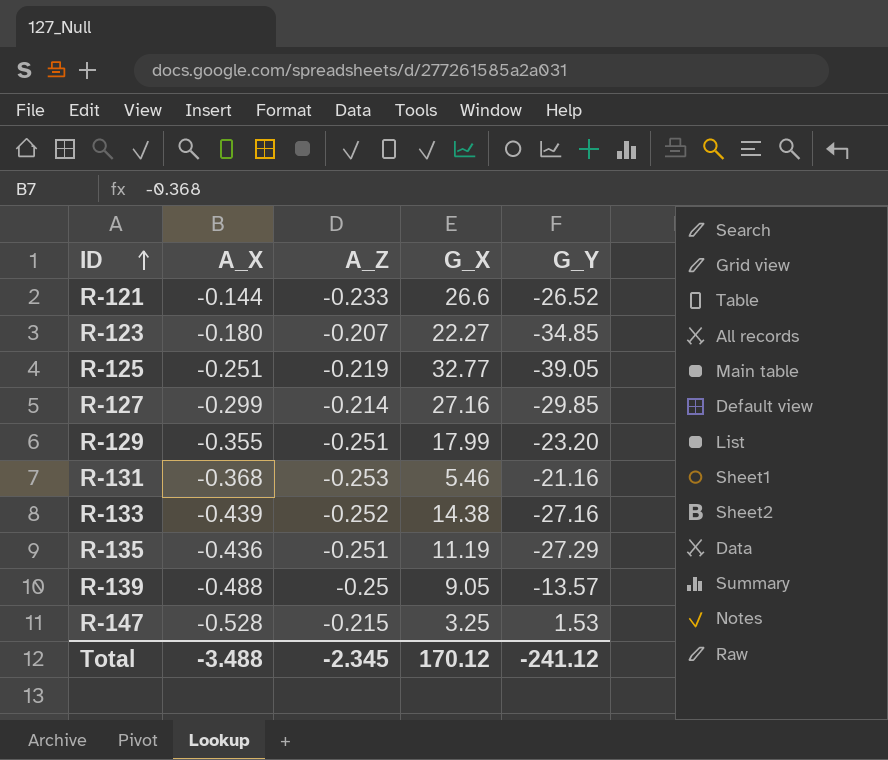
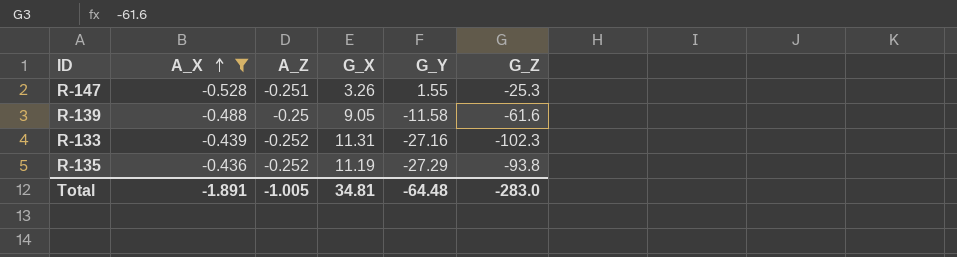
filter: none -> A_X <= -0.436
row order: ID ascending -> A_X ascending
column G_Z | position: none -> 6
R-147 | A_Z: -0.215 -> -0.251
R-147 | G_X: 3.25 -> 3.26
R-147 | G_Y: 1.53 -> 1.55
R-139 | G_Y: -13.57 -> -11.58
R-133 | G_X: 14.38 -> 11.31
R-135 | A_Z: -0.251 -> -0.252
Total | A_X: -3.488 -> -1.891
Total | A_Z: -2.345 -> -1.005
Total | G_X: 170.12 -> 34.81
Total | G_Y: -241.12 -> -64.48

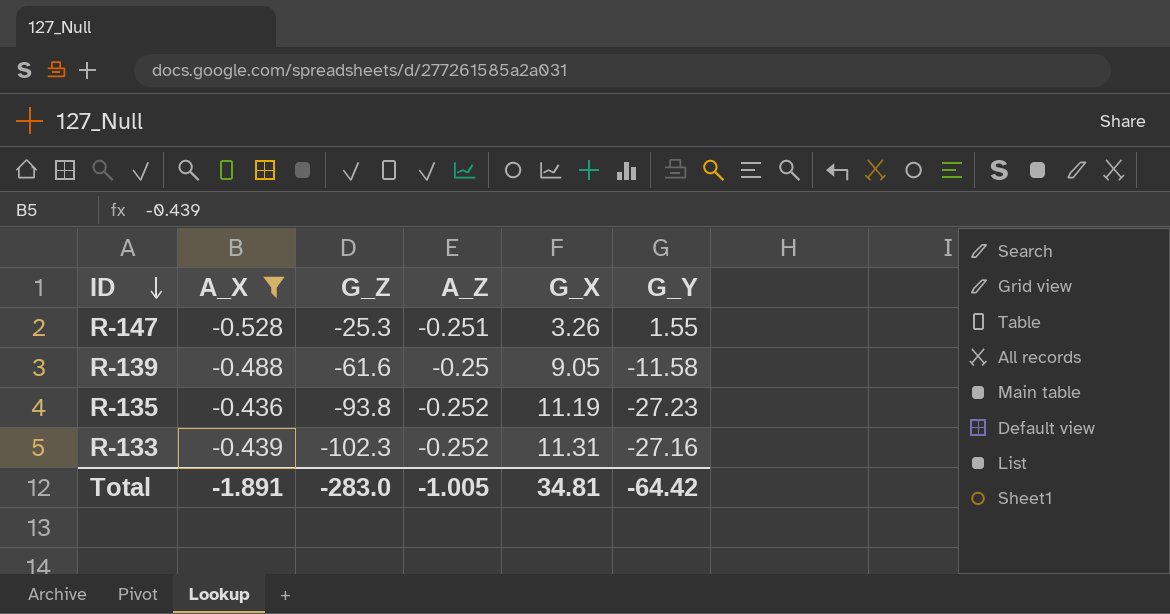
row order: A_X ascending -> ID descending
column G_Z | position: 6 -> 3
R-135 | G_Y: -27.29 -> -27.23
Total | G_Y: -64.48 -> -64.42

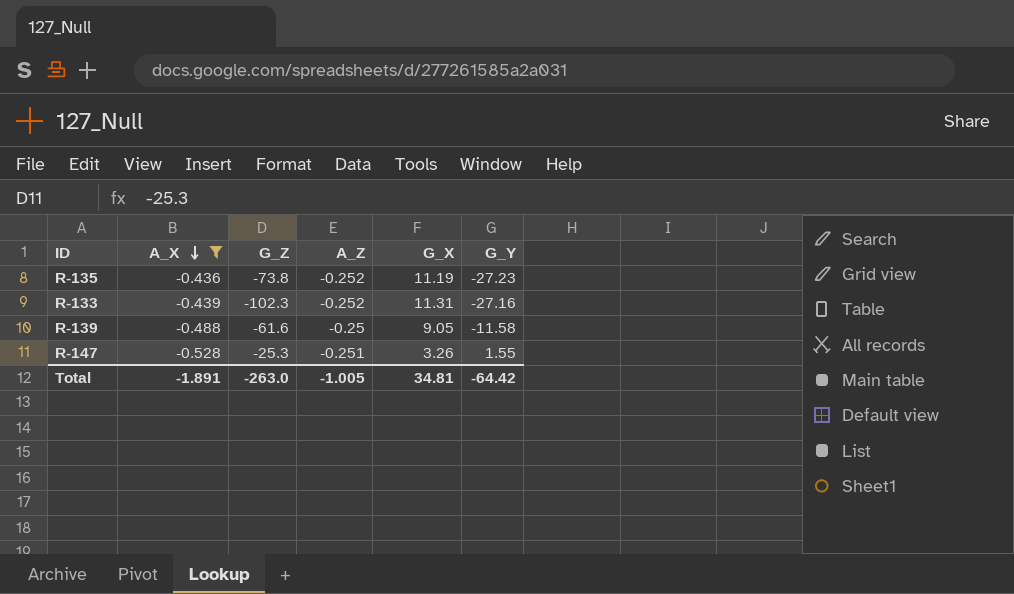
row order: ID descending -> A_X descending
R-135 | G_Z: -93.8 -> -73.8
Total | G_Z: -283.0 -> -263.0

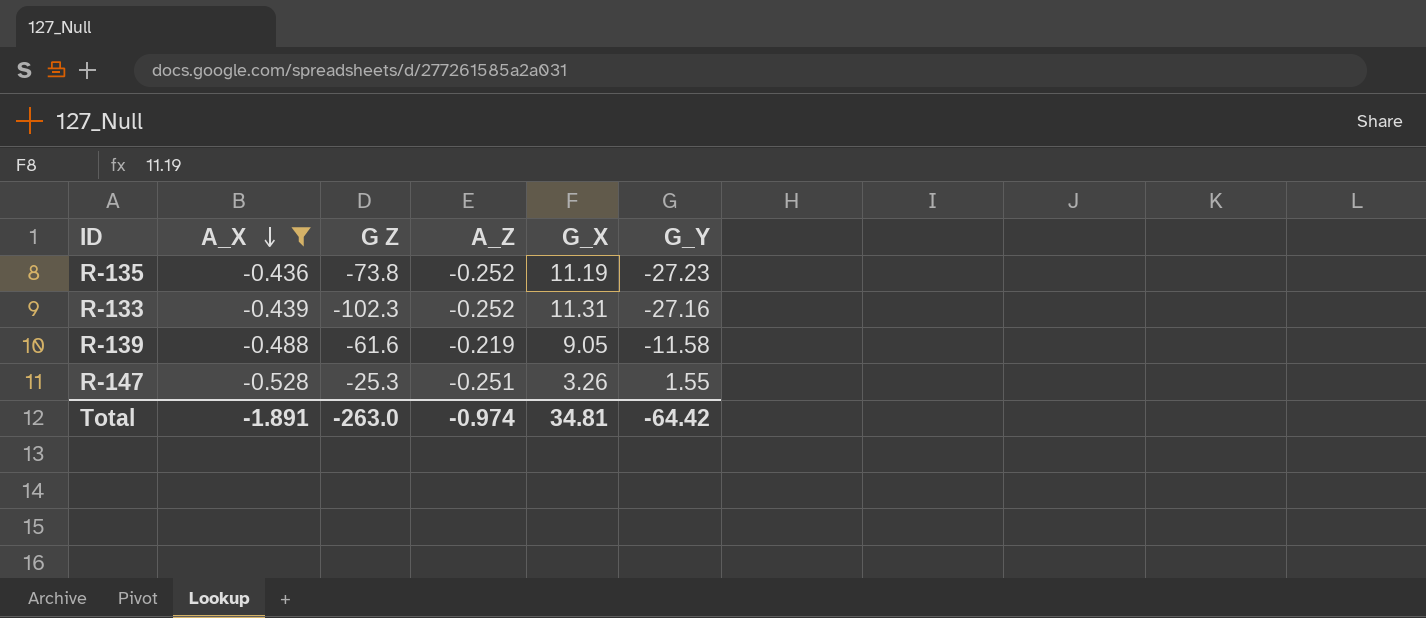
column name: G_Z -> G Z
R-139 | A_Z: -0.25 -> -0.219
Total | A_Z: -1.005 -> -0.974

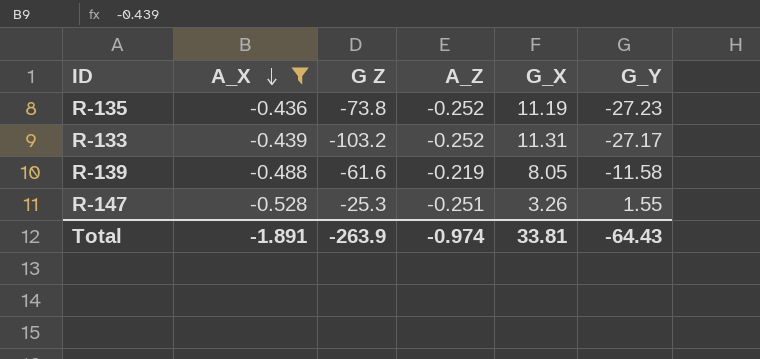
R-133 | G Z: -102.3 -> -103.2
R-133 | G_Y: -27.16 -> -27.17
R-139 | G_X: 9.05 -> 8.05
Total | G Z: -263.0 -> -263.9
Total | G_X: 34.81 -> 33.81
Total | G_Y: -64.42 -> -64.43

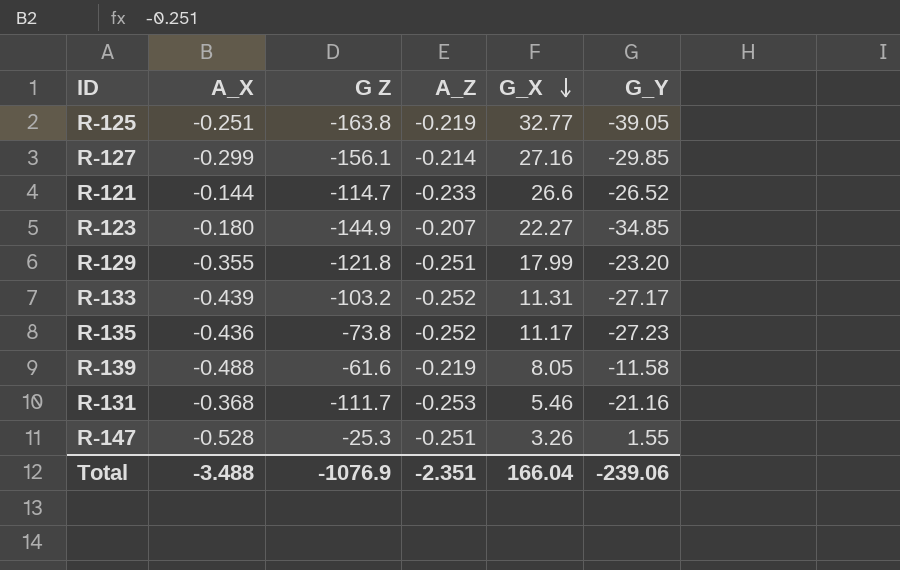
filter: A_X <= -0.436 -> none
row order: A_X descending -> G_X descending
R-135 | G_X: 11.19 -> 11.17
Total | A_X: -1.891 -> -3.488
Total | G Z: -263.9 -> -1076.9
Total | A_Z: -0.974 -> -2.351
Total | G_X: 33.81 -> 166.04
Total | G_Y: -64.43 -> -239.06

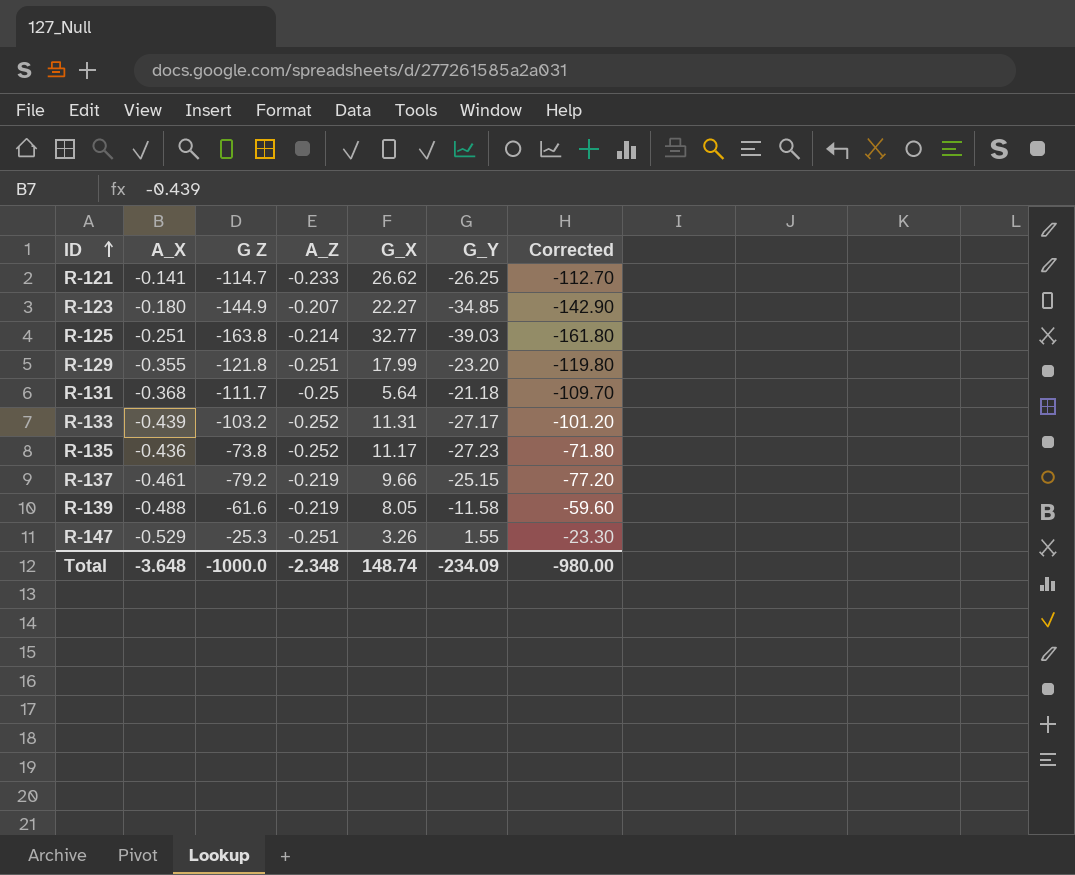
row order: G_X descending -> ID ascending
column Corrected | formula: none -> [G Z] + 2
row R-127: -0.299 | -156.1 | -0.214 | 27.16 | -29.85 -> none
R-121 | A_X: -0.144 -> -0.141
R-121 | G_X: 26.6 -> 26.62
R-121 | G_Y: -26.52 -> -26.25
R-125 | A_Z: -0.219 -> -0.214
R-125 | G_Y: -39.05 -> -39.03
R-131 | A_Z: -0.253 -> -0.25
R-131 | G_X: 5.46 -> 5.64
R-131 | G_Y: -21.16 -> -21.18
row R-137: none -> -0.461 | -79.2 | -0.219 | 9.66 | -25.15 | -77.20
R-147 | A_X: -0.528 -> -0.529
Total | A_X: -3.488 -> -3.648
Total | G Z: -1076.9 -> -1000.0
Total | A_Z: -2.351 -> -2.348
Total | G_X: 166.04 -> 148.74
Total | G_Y: -239.06 -> -234.09

